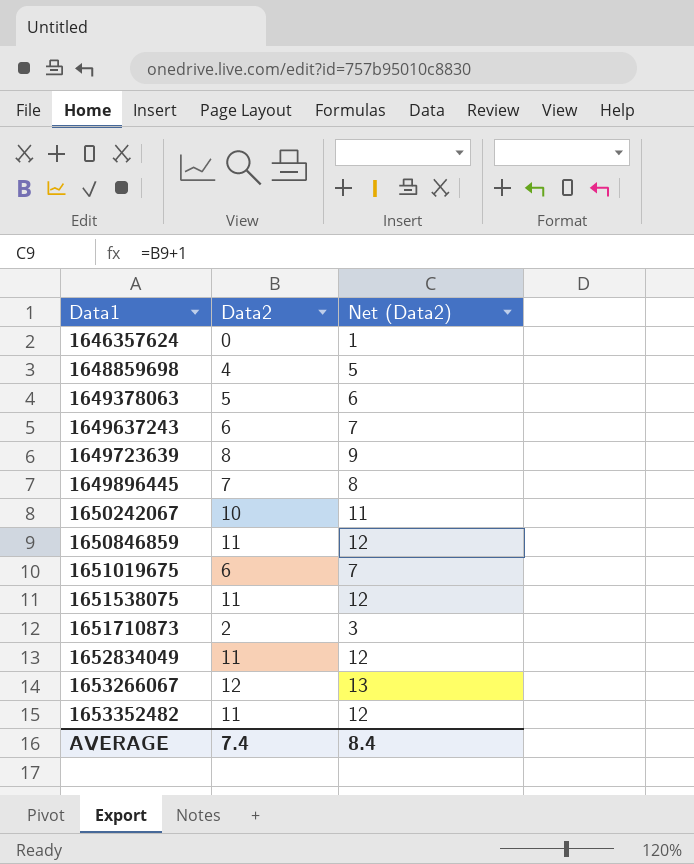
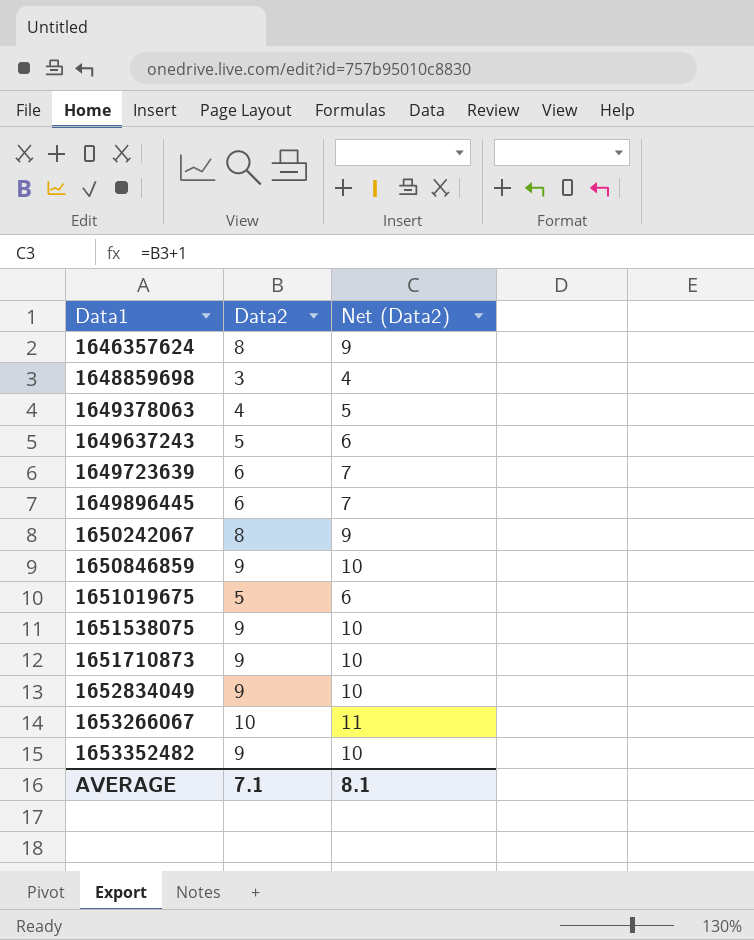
1646357624 | Data2: 0 -> 8
1646357624 | Net (Data2): 1 -> 9
1648859698 | Data2: 4 -> 3
1648859698 | Net (Data2): 5 -> 4
1649378063 | Data2: 5 -> 4
1649378063 | Net (Data2): 6 -> 5
1649637243 | Data2: 6 -> 5
1649637243 | Net (Data2): 7 -> 6
1649723639 | Data2: 8 -> 6
1649723639 | Net (Data2): 9 -> 7
1649896445 | Data2: 7 -> 6
1649896445 | Net (Data2): 8 -> 7
1650242067 | Data2: 10 -> 8
1650242067 | Net (Data2): 11 -> 9
1650846859 | Data2: 11 -> 9
1650846859 | Net (Data2): 12 -> 10
1651019675 | Data2: 6 -> 5
1651019675 | Net (Data2): 7 -> 6
1651538075 | Data2: 11 -> 9
1651538075 | Net (Data2): 12 -> 10
1651710873 | Data2: 2 -> 9
1651710873 | Net (Data2): 3 -> 10
1652834049 | Data2: 11 -> 9
1652834049 | Net (Data2): 12 -> 10
1653266067 | Data2: 12 -> 10
1653266067 | Net (Data2): 13 -> 11
1653352482 | Data2: 11 -> 9
1653352482 | Net (Data2): 12 -> 10
AVERAGE | Data2: 7.4 -> 7.1
AVERAGE | Net (Data2): 8.4 -> 8.1

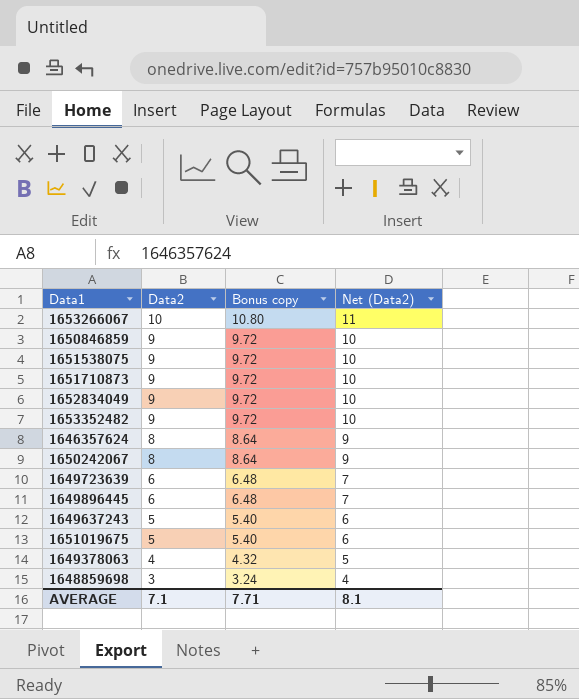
row order: Data1 ascending -> Data2 descending
column Bonus copy | formula: none -> [Data2] * 1.08

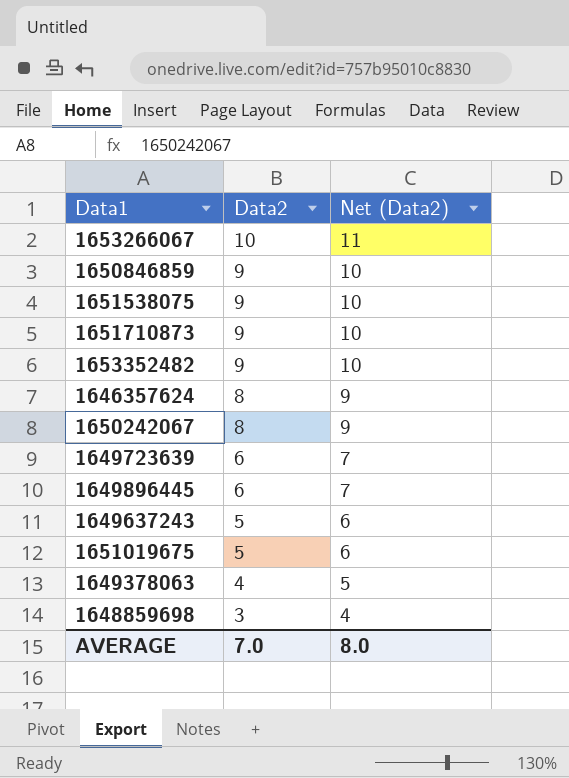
column Bonus copy | formula: [Data2] * 1.08 -> none
row 1652834049: 9 | 9.72 | 10 -> none
AVERAGE | Data2: 7.1 -> 7.0
AVERAGE | Net (Data2): 8.1 -> 8.0

